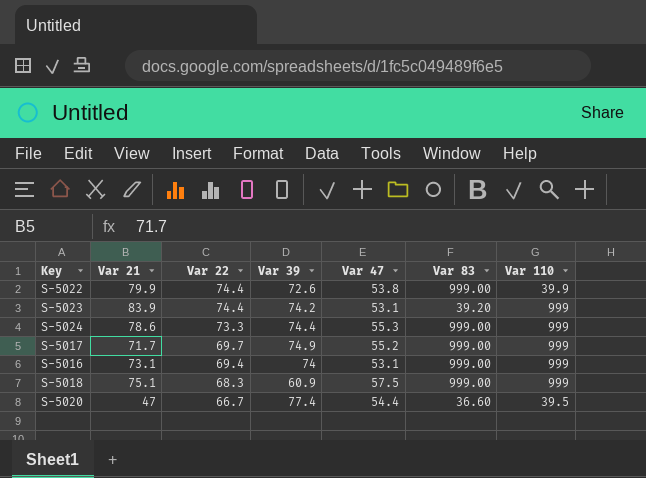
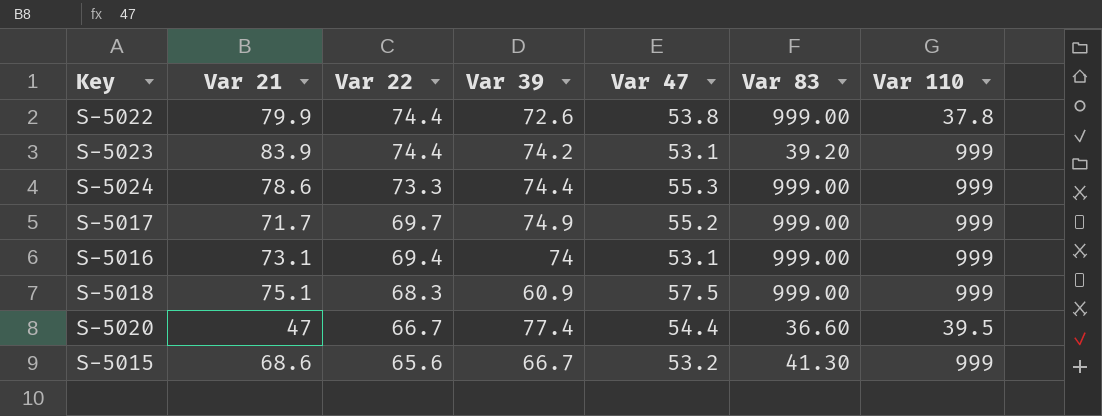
S-5022 | Var 110: 39.9 -> 37.8
row S-5015: none -> 68.6 | 65.6 | 66.7 | 53.2 | 41.30 | 999

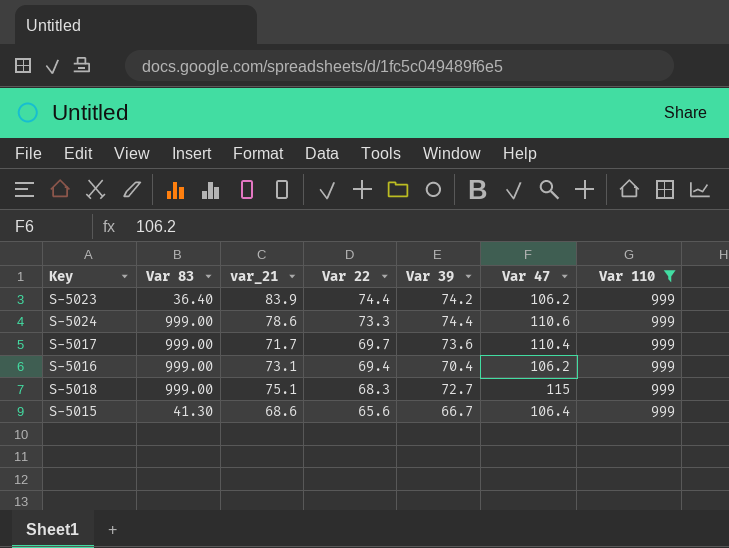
filter: none -> Var 110 = 999
column Var 83 | position: 6 -> 2
column name: Var 21 -> var_21
S-5023 | Var 83: 39.20 -> 36.40
S-5023 | Var 47: 53.1 -> 106.2
S-5024 | Var 47: 55.3 -> 110.6
S-5017 | Var 39: 74.9 -> 73.6
S-5017 | Var 47: 55.2 -> 110.4
S-5016 | Var 39: 74 -> 70.4
S-5016 | Var 47: 53.1 -> 106.2
S-5018 | Var 39: 60.9 -> 72.7
S-5018 | Var 47: 57.5 -> 115
S-5015 | Var 47: 53.2 -> 106.4

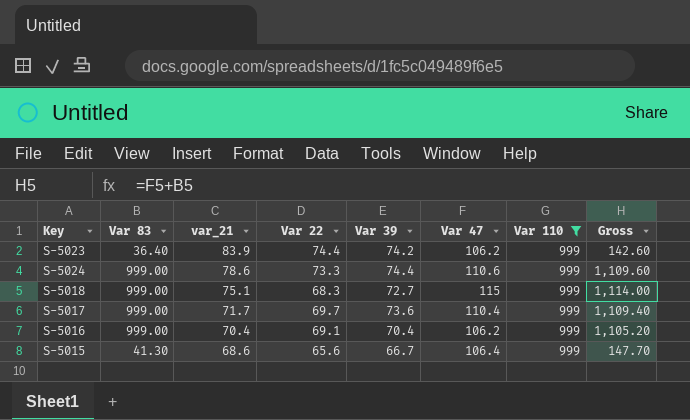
row order: Var 22 descending -> var_21 descending
column Gross | formula: none -> [Var 83] + [Var 47]
S-5016 | var_21: 73.1 -> 70.4
S-5016 | Var 22: 69.4 -> 69.1

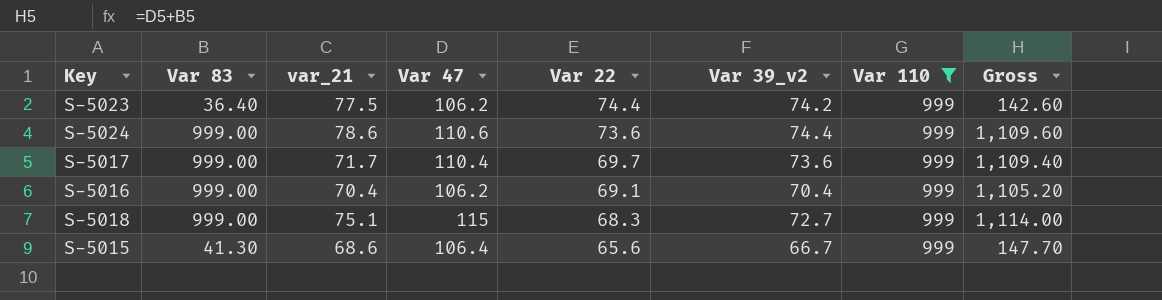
row order: var_21 descending -> Var 22 descending
column Var 47 | position: 6 -> 4
column name: Var 39 -> Var 39_v2
S-5023 | var_21: 83.9 -> 77.5
S-5024 | Var 22: 73.3 -> 73.6

